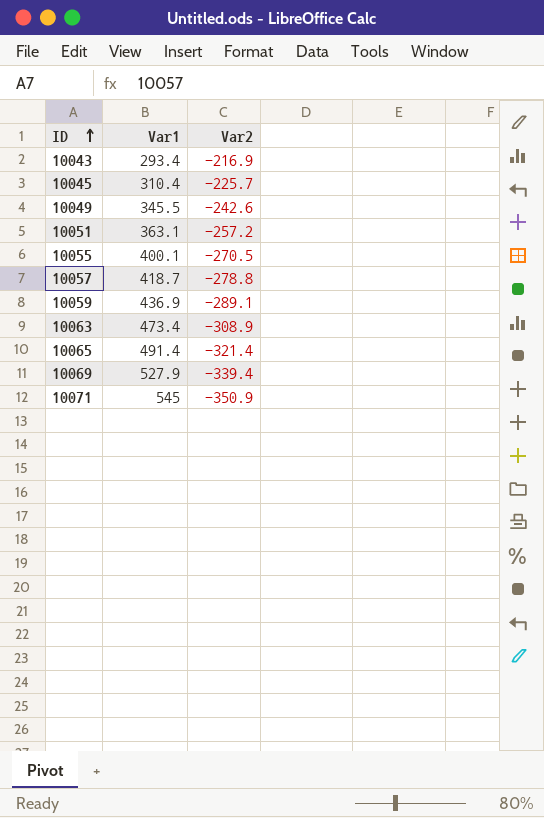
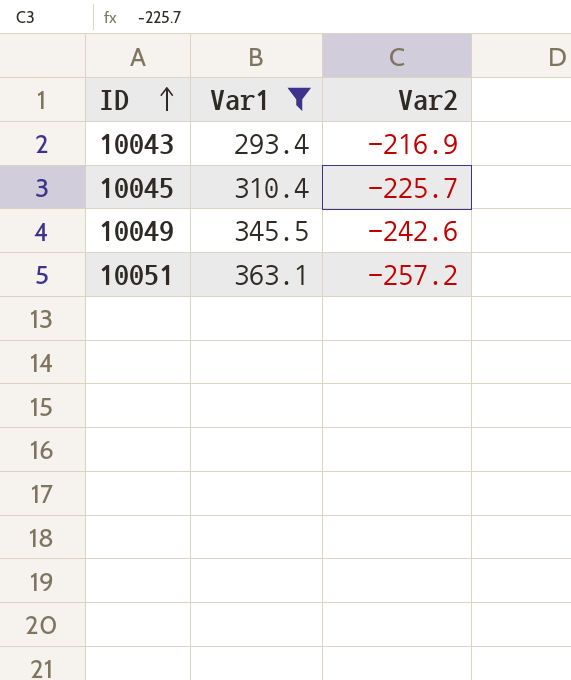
filter: none -> Var1 <= 363.1

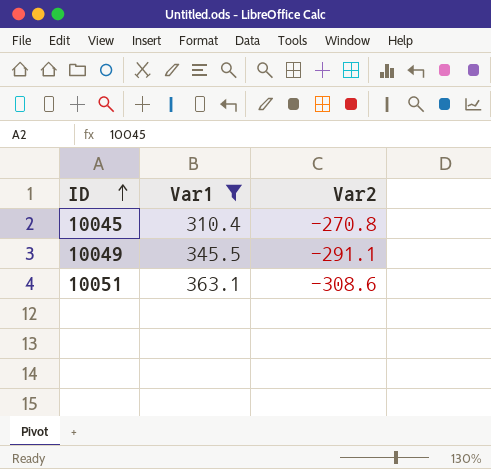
row 10043: 293.4 | -216.9 -> none
10045 | Var2: -225.7 -> -270.8
10049 | Var2: -242.6 -> -291.1
10051 | Var2: -257.2 -> -308.6

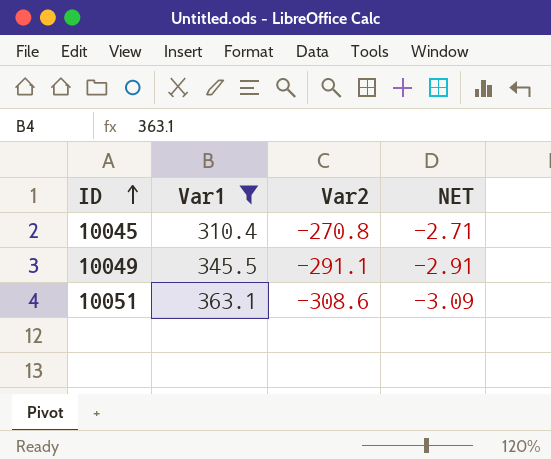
column NET | formula: none -> [Var2] * 0.01

